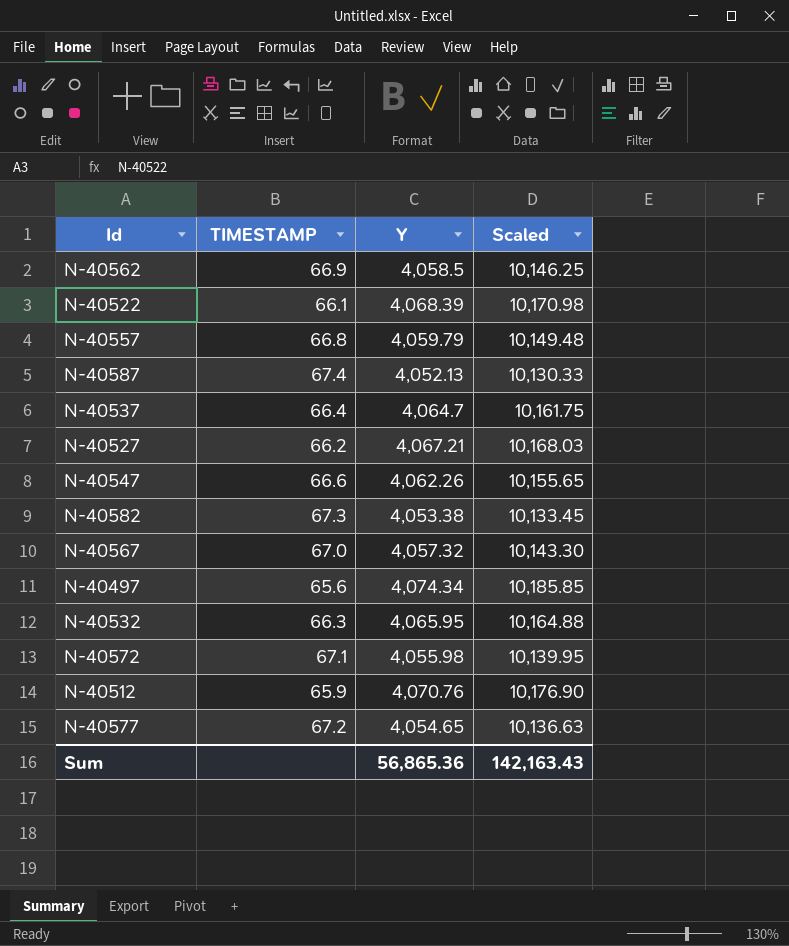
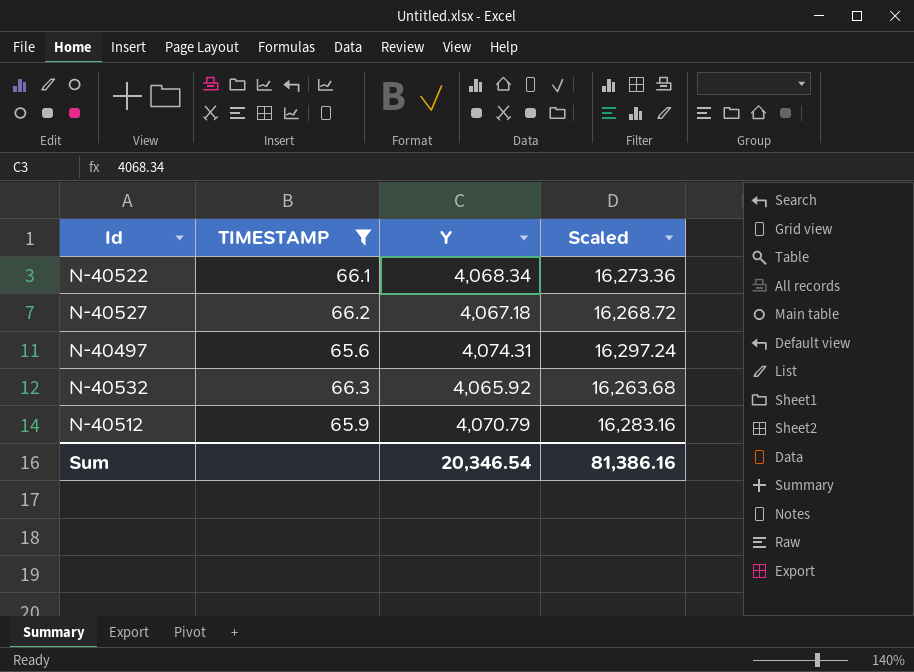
filter: none -> TIMESTAMP <= 66.3
column Scaled | formula: [Y] * 2.5 -> [Y] * 4
N-40522 | Y: 4,068.39 -> 4,068.34
N-40527 | Y: 4,067.21 -> 4,067.18
N-40497 | Y: 4,074.34 -> 4,074.31
N-40532 | Y: 4,065.95 -> 4,065.92
N-40512 | Y: 4,070.76 -> 4,070.79
Sum | Y: 56,865.36 -> 20,346.54
Sum | Scaled: 142,163.43 -> 81,386.16

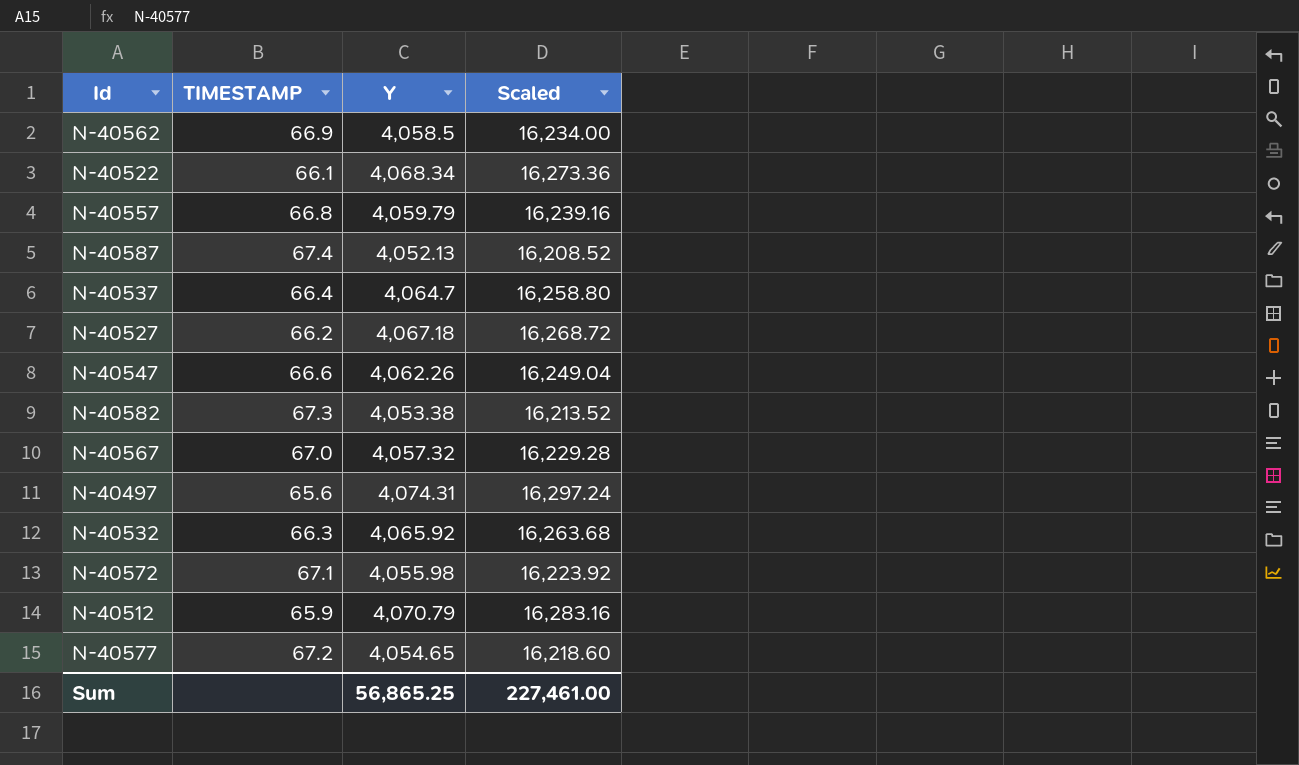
filter: TIMESTAMP <= 66.3 -> none
Sum | Y: 20,346.54 -> 56,865.25
Sum | Scaled: 81,386.16 -> 227,461.00

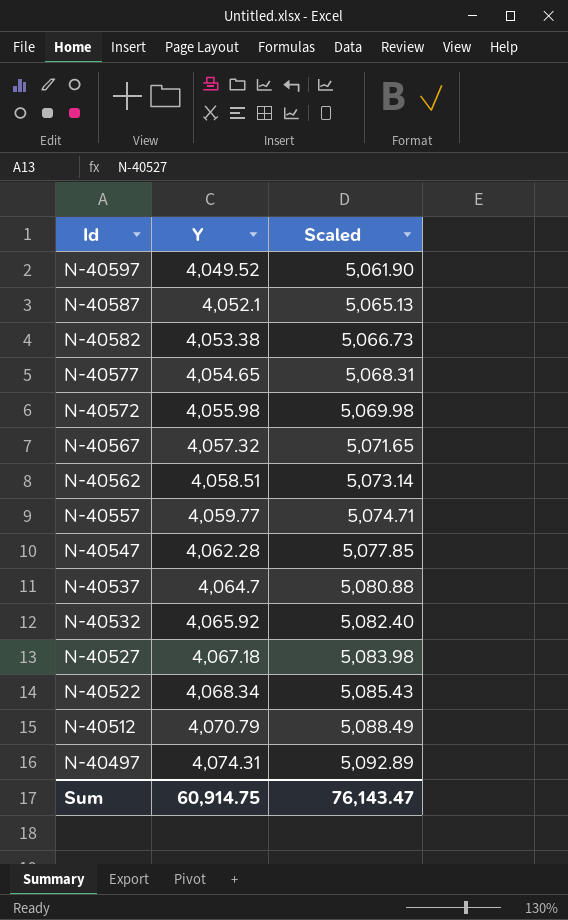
row order: none -> Id descending
column TIMESTAMP | position: 2 -> none
column Scaled | formula: [Y] * 4 -> [Y] * 1.25
row N-40597: none -> 4,049.52 | 5,061.90
N-40587 | Y: 4,052.13 -> 4,052.1
N-40562 | Y: 4,058.5 -> 4,058.51
N-40557 | Y: 4,059.79 -> 4,059.77
N-40547 | Y: 4,062.26 -> 4,062.28
Sum | Y: 56,865.25 -> 60,914.75
Sum | Scaled: 227,461.00 -> 76,143.47

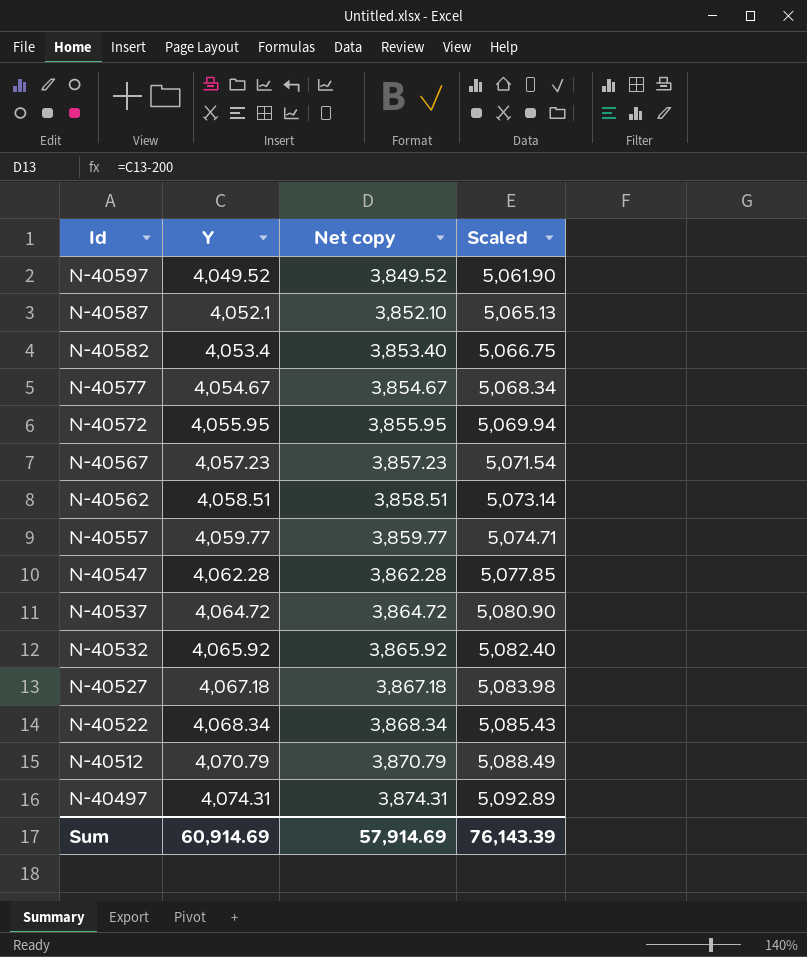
column Net copy | formula: none -> [Y] - 200
N-40582 | Y: 4,053.38 -> 4,053.4
N-40582 | Scaled: 5,066.73 -> 5,066.75
N-40577 | Y: 4,054.65 -> 4,054.67
N-40577 | Scaled: 5,068.31 -> 5,068.34
N-40572 | Y: 4,055.98 -> 4,055.95
N-40572 | Scaled: 5,069.98 -> 5,069.94
N-40567 | Y: 4,057.32 -> 4,057.23
N-40567 | Scaled: 5,071.65 -> 5,071.54
N-40537 | Y: 4,064.7 -> 4,064.72
N-40537 | Scaled: 5,080.88 -> 5,080.90
Sum | Y: 60,914.75 -> 60,914.69
Sum | Scaled: 76,143.47 -> 76,143.39

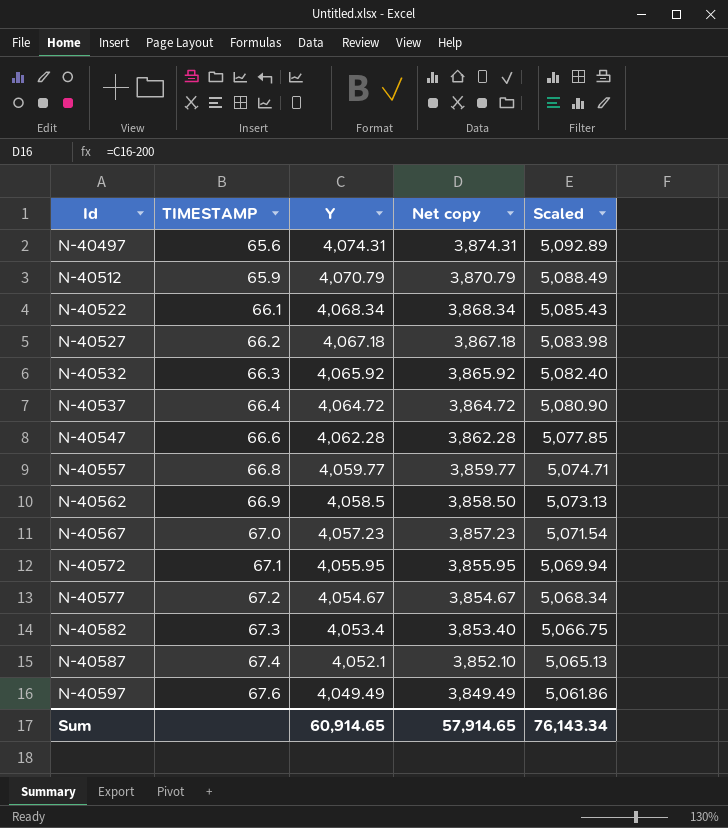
row order: Id descending -> Id ascending
column TIMESTAMP | position: none -> 2
N-40562 | Y: 4,058.51 -> 4,058.5
N-40562 | Net copy: 3,858.51 -> 3,858.50
N-40562 | Scaled: 5,073.14 -> 5,073.13
N-40597 | Y: 4,049.52 -> 4,049.49
N-40597 | Net copy: 3,849.52 -> 3,849.49
N-40597 | Scaled: 5,061.90 -> 5,061.86
Sum | Y: 60,914.69 -> 60,914.65
Sum | Net copy: 57,914.69 -> 57,914.65
Sum | Scaled: 76,143.39 -> 76,143.34

